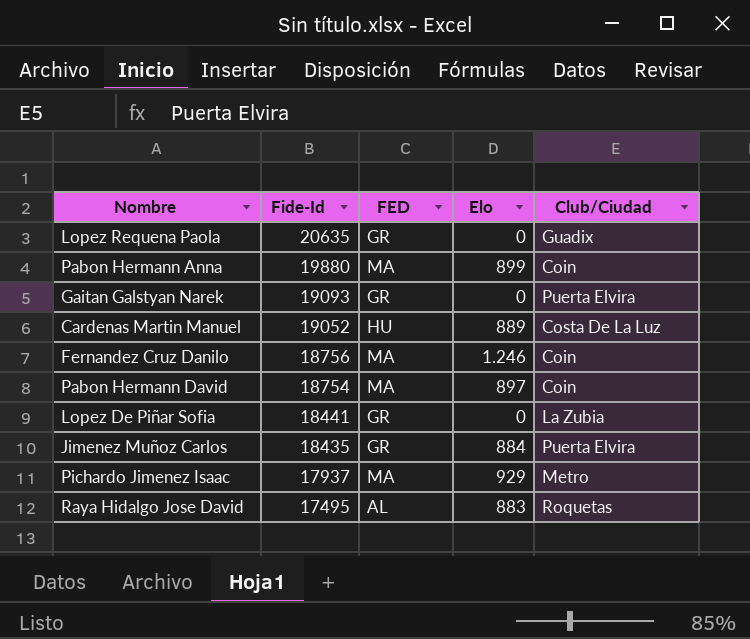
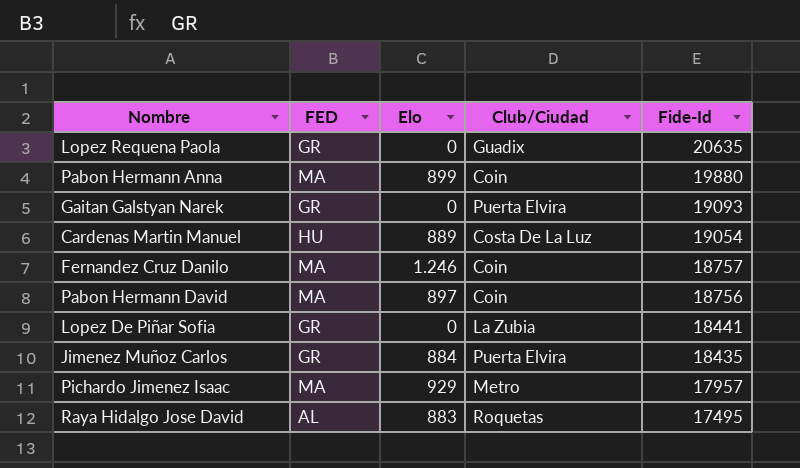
column Fide-Id | position: 2 -> 5
Cardenas Martin Manuel | Fide-Id: 19052 -> 19054
Fernandez Cruz Danilo | Fide-Id: 18756 -> 18757
Pabon Hermann David | Fide-Id: 18754 -> 18756
Pichardo Jimenez Isaac | Fide-Id: 17937 -> 17957

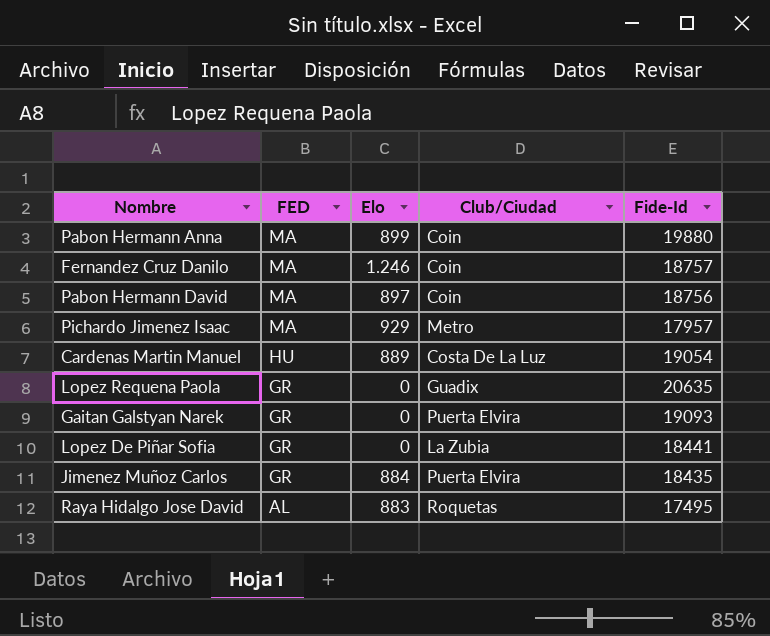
row order: Fide-Id descending -> FED descending

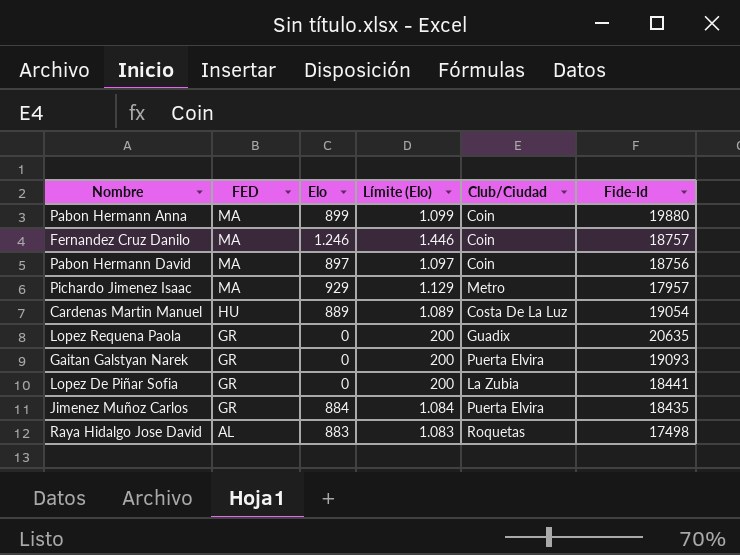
column Límite (Elo) | formula: none -> [Elo] + 200
Raya Hidalgo Jose David | Fide-Id: 17495 -> 17498

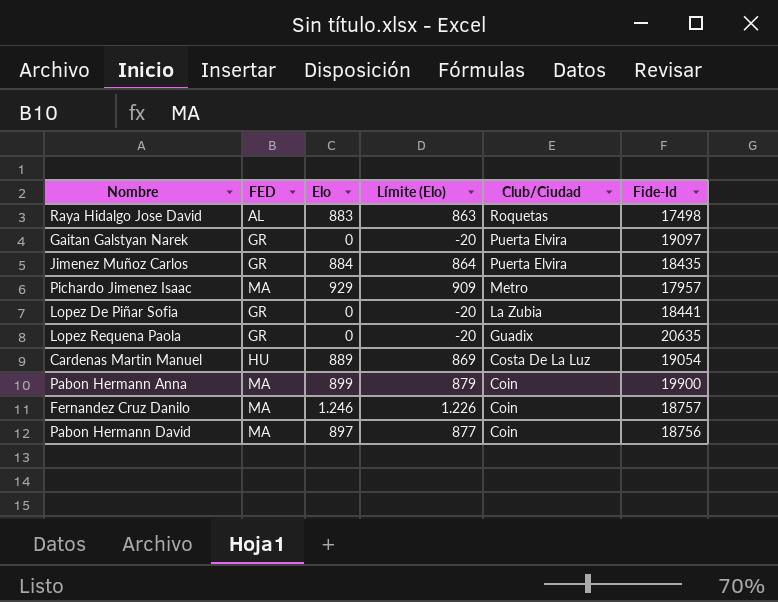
row order: FED descending -> Club/Ciudad descending
column Límite (Elo) | formula: [Elo] + 200 -> [Elo] - 20
Gaitan Galstyan Narek | Fide-Id: 19093 -> 19097
Pabon Hermann Anna | Fide-Id: 19880 -> 19900

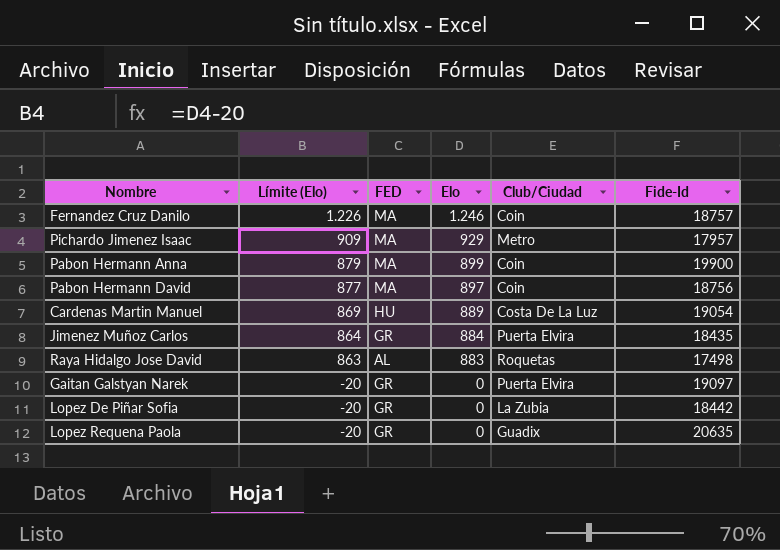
row order: Club/Ciudad descending -> Límite (Elo) descending
column Límite (Elo) | position: 4 -> 2
Lopez De Piñar Sofia | Fide-Id: 18441 -> 18442

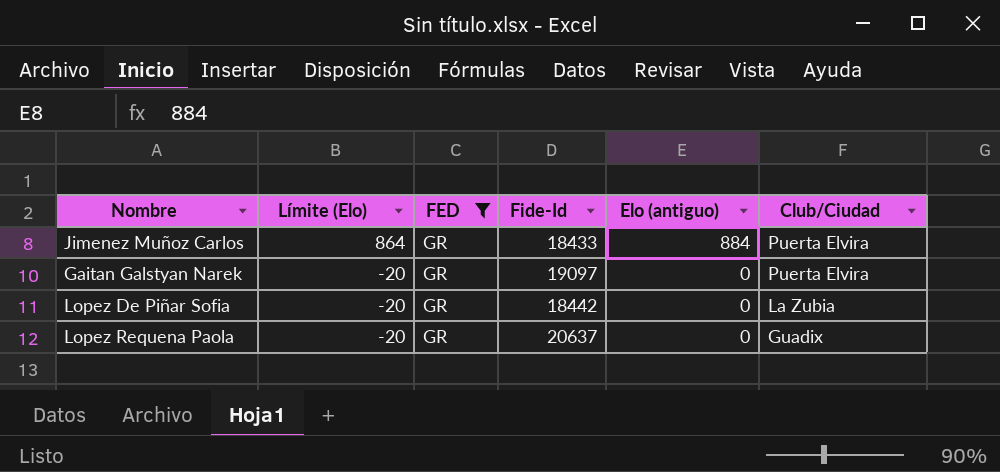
filter: none -> FED = GR
column Fide-Id | position: 6 -> 4
column name: Elo -> Elo (antiguo)
Jimenez Muñoz Carlos | Fide-Id: 18435 -> 18433
Lopez Requena Paola | Fide-Id: 20635 -> 20637

